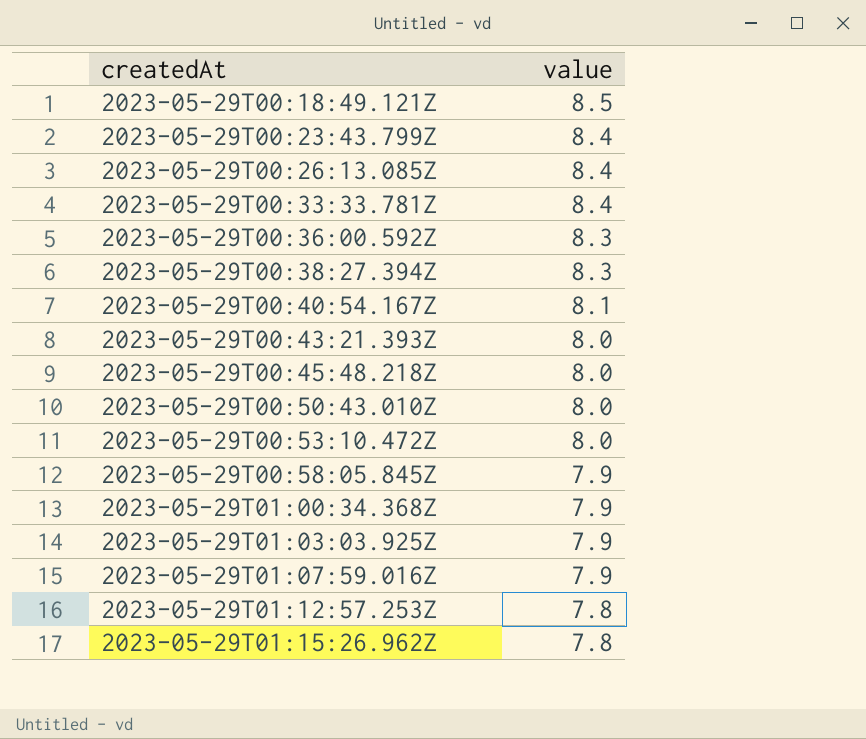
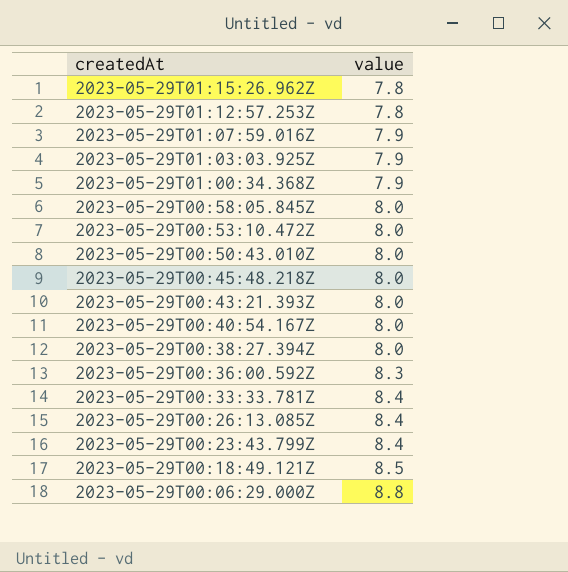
row order: createdAt ascending -> createdAt descending
2023-05-29T00:58:05.845Z | value: 7.9 -> 8.0
2023-05-29T00:40:54.167Z | value: 8.1 -> 8.0
2023-05-29T00:38:27.394Z | value: 8.3 -> 8.0
row 2023-05-29T00:06:29.000Z: none -> 8.8

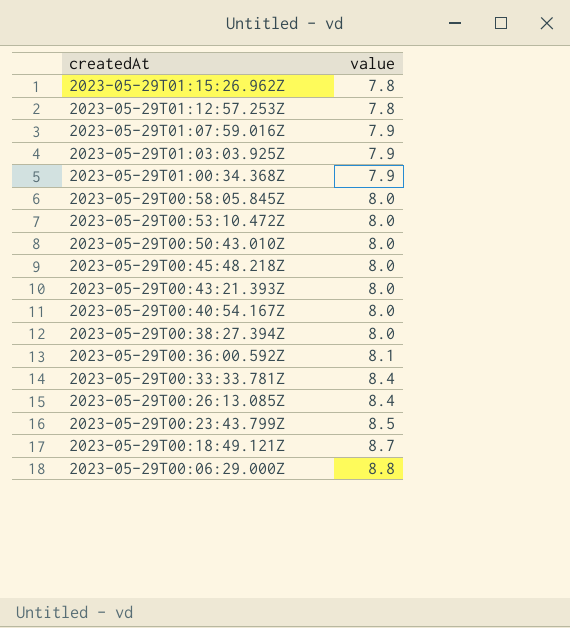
2023-05-29T00:36:00.592Z | value: 8.3 -> 8.1
2023-05-29T00:23:43.799Z | value: 8.4 -> 8.5
2023-05-29T00:18:49.121Z | value: 8.5 -> 8.7

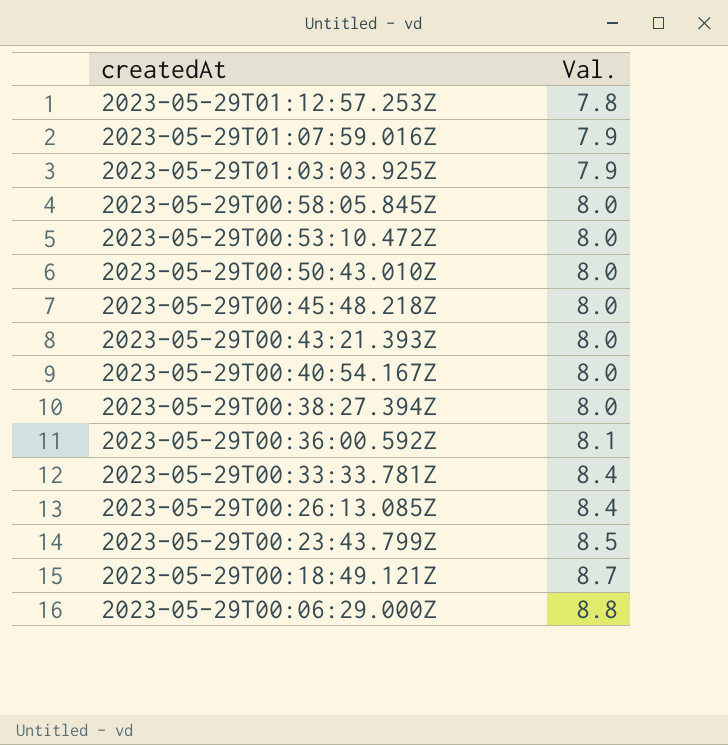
column name: value -> Val.
row 2023-05-29T01:15:26.962Z: 7.8 -> none
row 2023-05-29T01:00:34.368Z: 7.9 -> none

